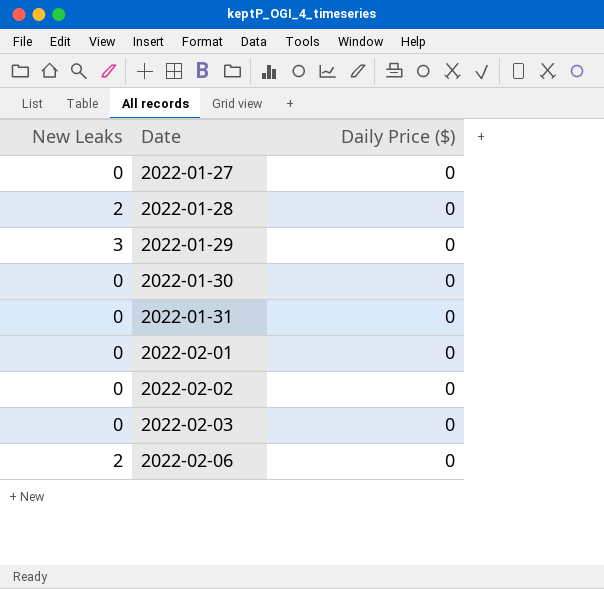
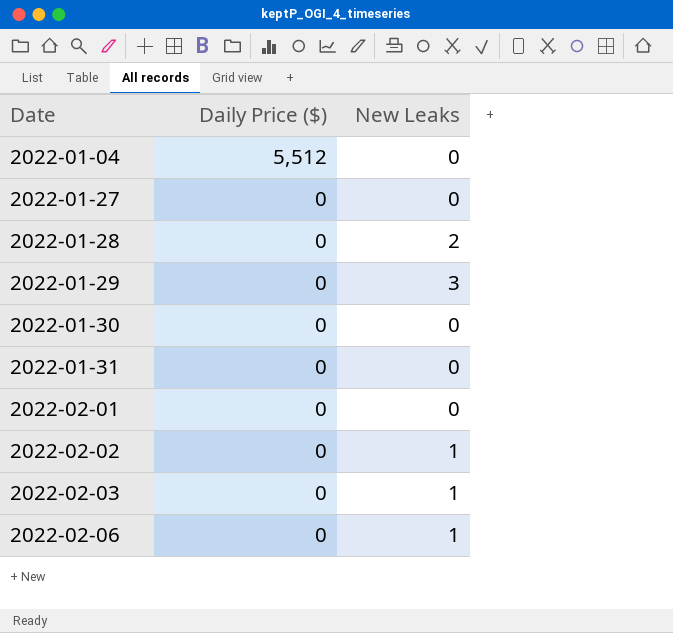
column New Leaks | position: 1 -> 3
row 2022-01-04: none -> 5,512 | 0
2022-02-02 | New Leaks: 0 -> 1
2022-02-03 | New Leaks: 0 -> 1
2022-02-06 | New Leaks: 2 -> 1

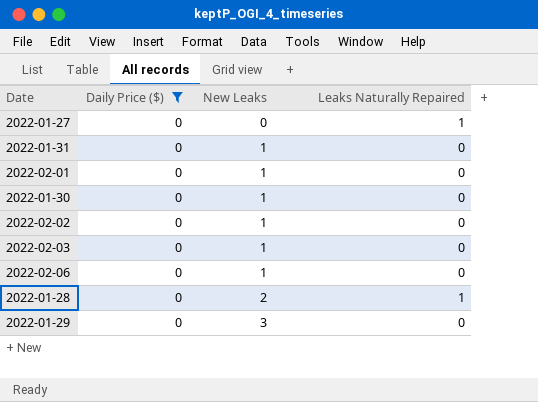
filter: none -> Daily Price ($) = 0
row order: Date ascending -> New Leaks ascending
column Leaks Naturally Repaired | position: none -> 4
2022-01-31 | New Leaks: 0 -> 1
2022-02-01 | New Leaks: 0 -> 1
2022-01-30 | New Leaks: 0 -> 1

